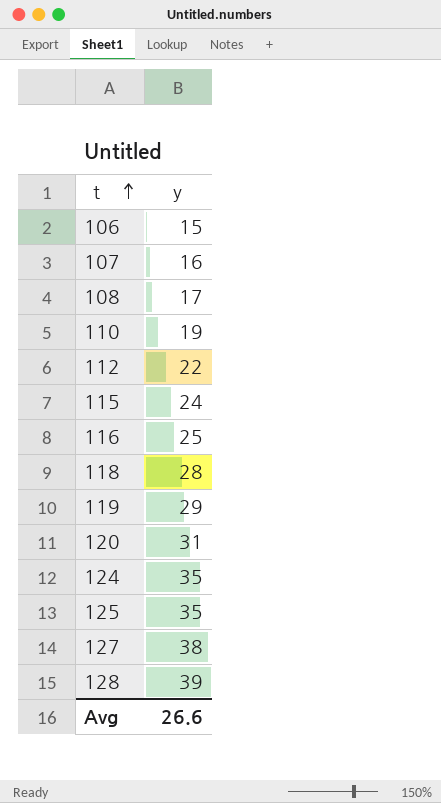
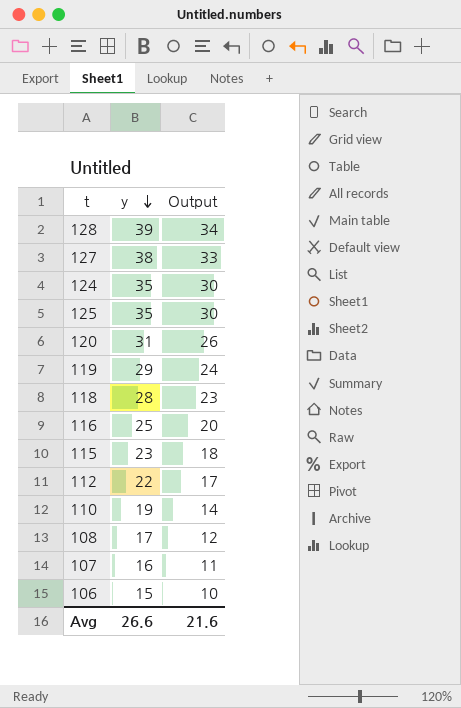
row order: t ascending -> y descending
column Output | formula: none -> [y] - 5
115 | y: 24 -> 23

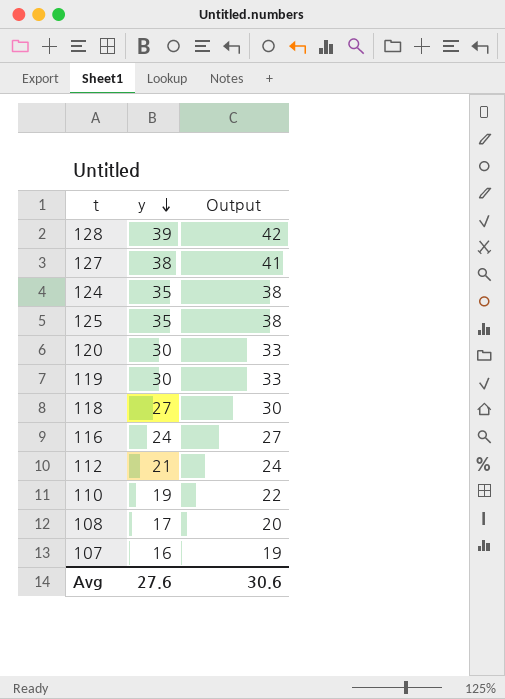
column Output | formula: [y] - 5 -> [y] + 3
row 115: 23 | 18 -> none
row 106: 15 | 10 -> none
120 | y: 31 -> 30
119 | y: 29 -> 30
118 | y: 28 -> 27
116 | y: 25 -> 24
112 | y: 22 -> 21
Avg | y: 26.6 -> 27.6
Avg | Output: 21.6 -> 30.6

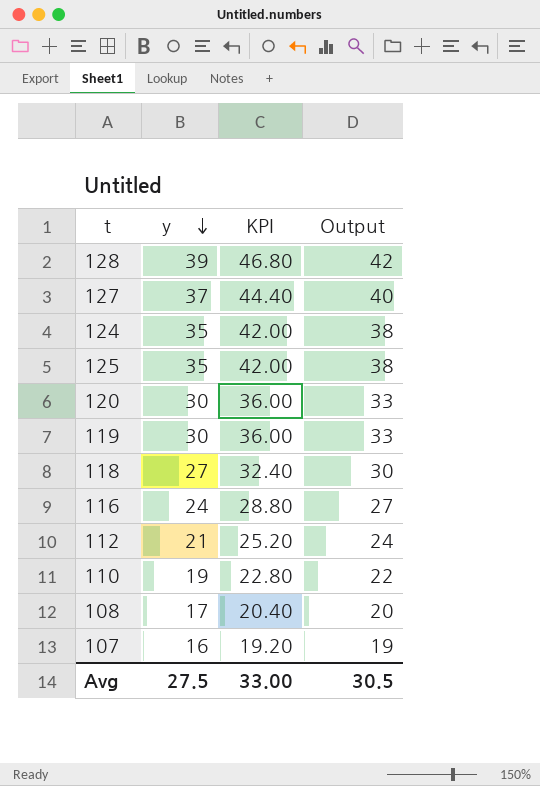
column KPI | formula: none -> [y] * 1.2
127 | y: 38 -> 37
127 | Output: 41 -> 40
Avg | y: 27.6 -> 27.5
Avg | Output: 30.6 -> 30.5

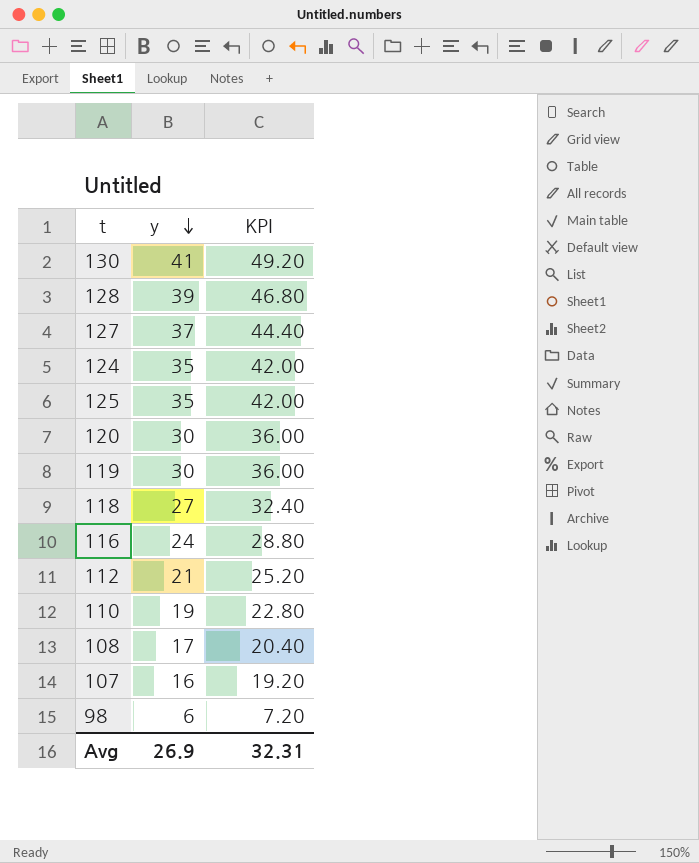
column Output | formula: [y] + 3 -> none
row 130: none -> 41 | 49.20
row 98: none -> 6 | 7.20
Avg | y: 27.5 -> 26.9
Avg | KPI: 33.00 -> 32.31

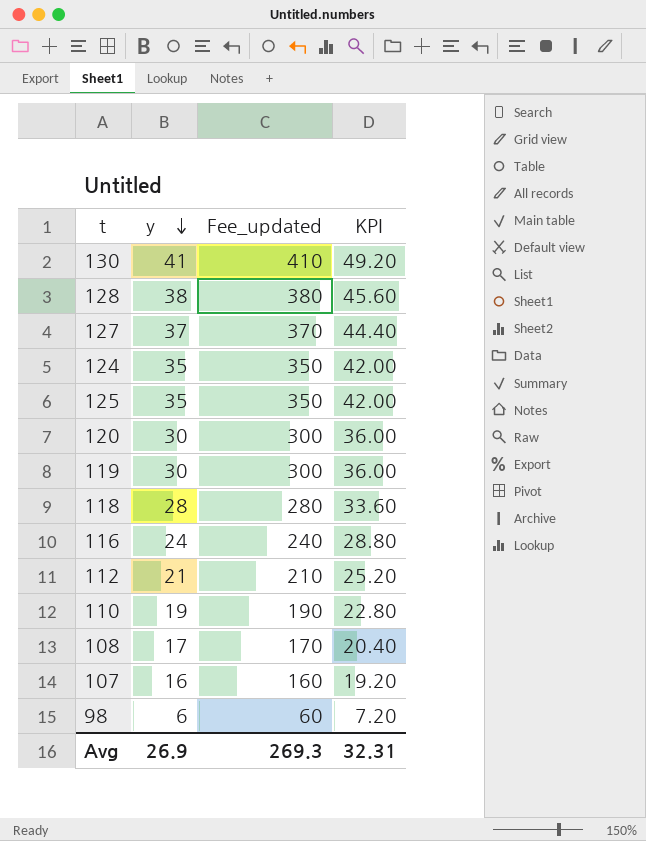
column Fee_updated | formula: none -> [y] * 10
128 | y: 39 -> 38
128 | KPI: 46.80 -> 45.60
118 | y: 27 -> 28
118 | KPI: 32.40 -> 33.60

